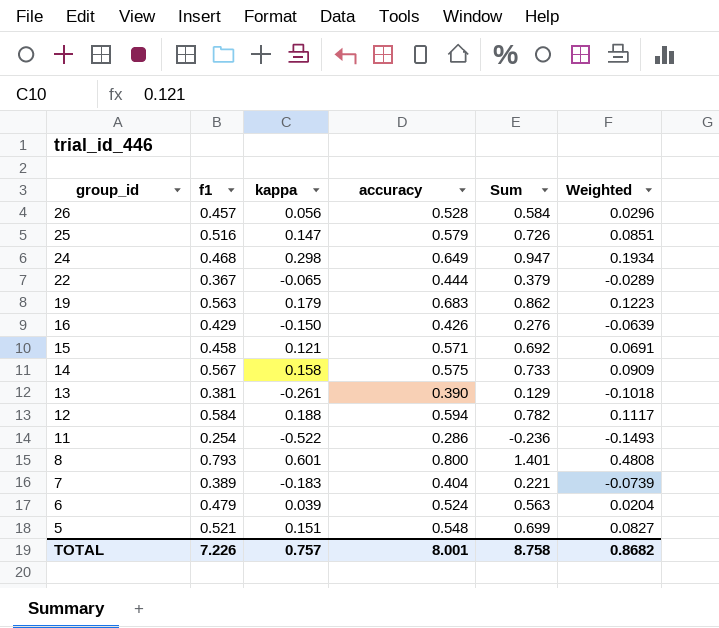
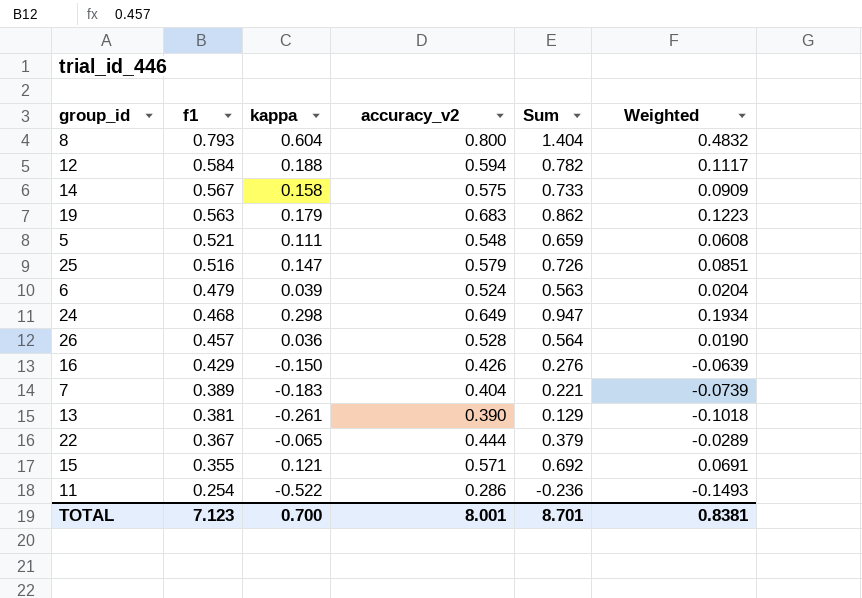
row order: group_id descending -> f1 descending
column name: accuracy -> accuracy_v2
8 | kappa: 0.601 -> 0.604
8 | Sum: 1.401 -> 1.404
8 | Weighted: 0.4808 -> 0.4832
5 | kappa: 0.151 -> 0.111
5 | Sum: 0.699 -> 0.659
5 | Weighted: 0.0827 -> 0.0608
26 | kappa: 0.056 -> 0.036
26 | Sum: 0.584 -> 0.564
26 | Weighted: 0.0296 -> 0.0190
15 | f1: 0.458 -> 0.355
TOTAL | f1: 7.226 -> 7.123
TOTAL | kappa: 0.757 -> 0.700
TOTAL | Sum: 8.758 -> 8.701
TOTAL | Weighted: 0.8682 -> 0.8381

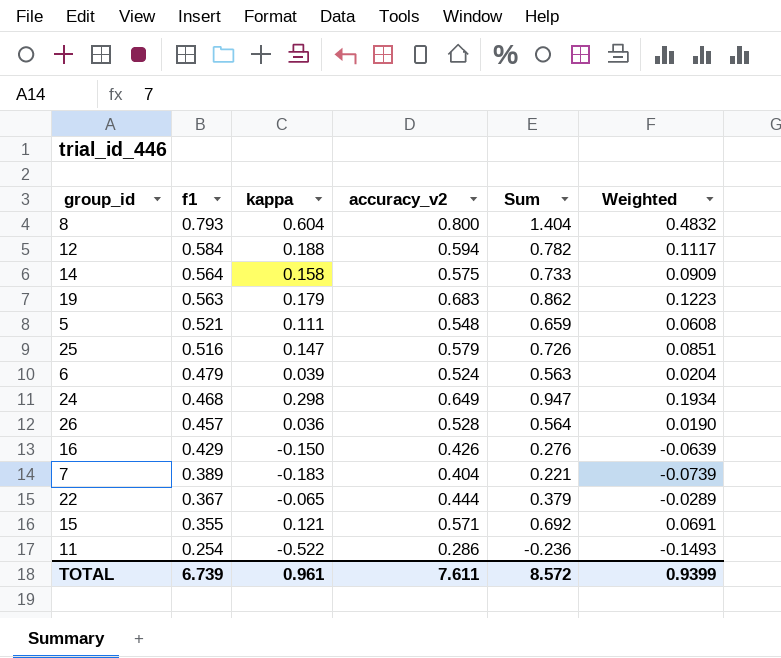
row 13: 0.381 | -0.261 | 0.390 | 0.129 | -0.1018 -> none
14 | f1: 0.567 -> 0.564
TOTAL | f1: 7.123 -> 6.739
TOTAL | kappa: 0.700 -> 0.961
TOTAL | accuracy_v2: 8.001 -> 7.611
TOTAL | Sum: 8.701 -> 8.572
TOTAL | Weighted: 0.8381 -> 0.9399

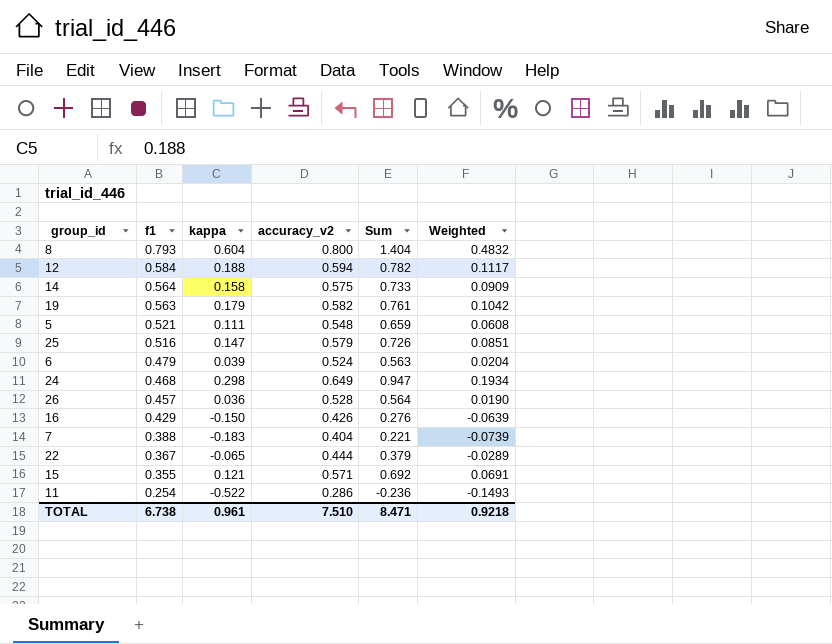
19 | accuracy_v2: 0.683 -> 0.582
19 | Sum: 0.862 -> 0.761
19 | Weighted: 0.1223 -> 0.1042
7 | f1: 0.389 -> 0.388
TOTAL | f1: 6.739 -> 6.738
TOTAL | accuracy_v2: 7.611 -> 7.510
TOTAL | Sum: 8.572 -> 8.471
TOTAL | Weighted: 0.9399 -> 0.9218

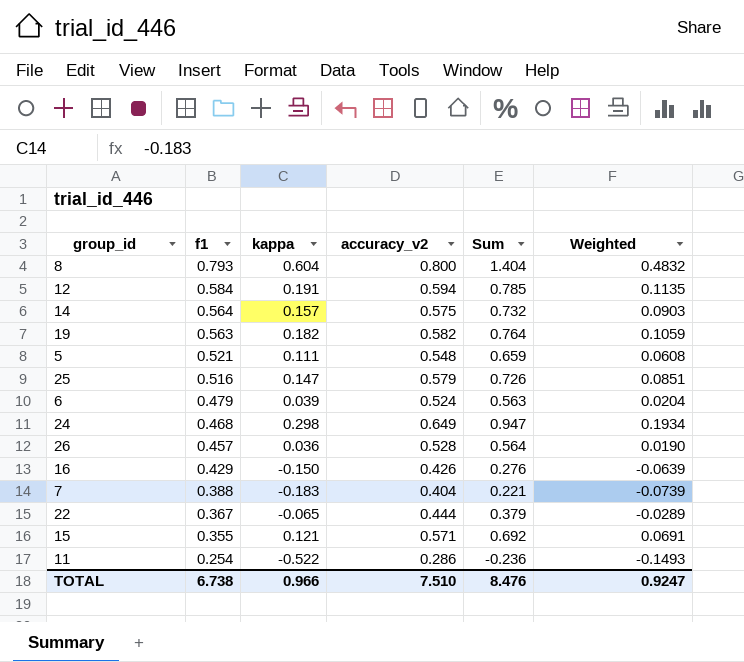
12 | kappa: 0.188 -> 0.191
12 | Sum: 0.782 -> 0.785
12 | Weighted: 0.1117 -> 0.1135
14 | kappa: 0.158 -> 0.157
14 | Sum: 0.733 -> 0.732
14 | Weighted: 0.0909 -> 0.0903
19 | kappa: 0.179 -> 0.182
19 | Sum: 0.761 -> 0.764
19 | Weighted: 0.1042 -> 0.1059
TOTAL | kappa: 0.961 -> 0.966
TOTAL | Sum: 8.471 -> 8.476
TOTAL | Weighted: 0.9218 -> 0.9247

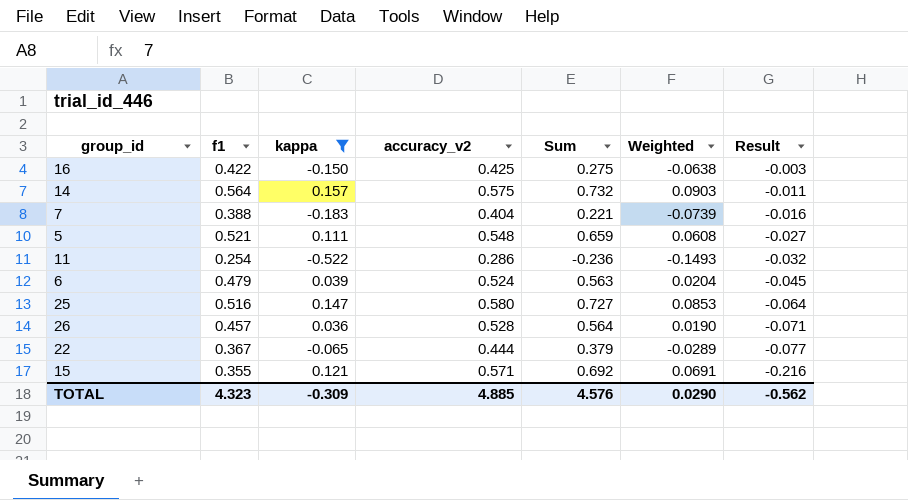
filter: none -> kappa <= 0.157
row order: f1 descending -> Result descending
column Result | formula: none -> [f1] - [accuracy_v2]
16 | f1: 0.429 -> 0.422
16 | accuracy_v2: 0.426 -> 0.425
16 | Sum: 0.276 -> 0.275
16 | Weighted: -0.0639 -> -0.0638
25 | accuracy_v2: 0.579 -> 0.580
25 | Sum: 0.726 -> 0.727
25 | Weighted: 0.0851 -> 0.0853
TOTAL | f1: 6.738 -> 4.323
TOTAL | kappa: 0.966 -> -0.309
TOTAL | accuracy_v2: 7.510 -> 4.885
TOTAL | Sum: 8.476 -> 4.576
TOTAL | Weighted: 0.9247 -> 0.0290

